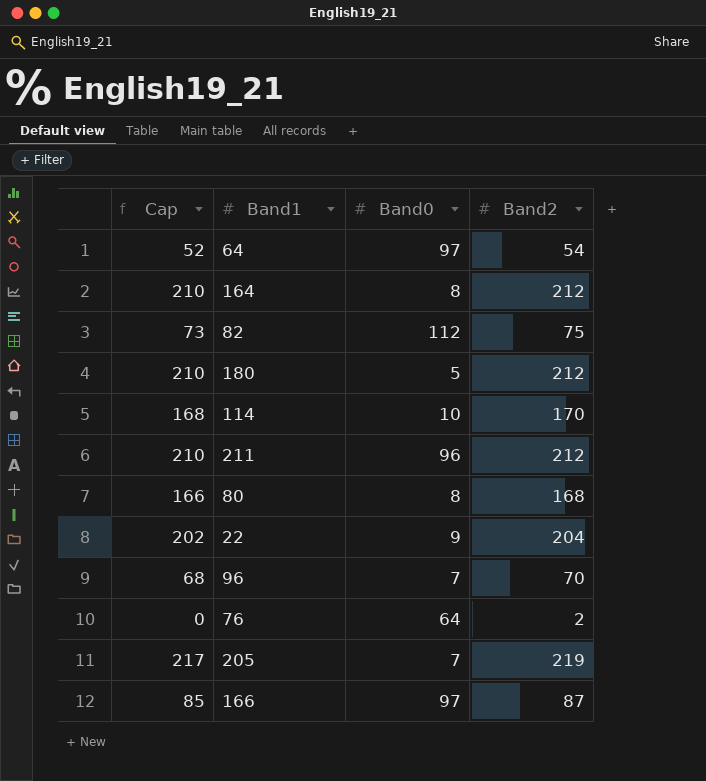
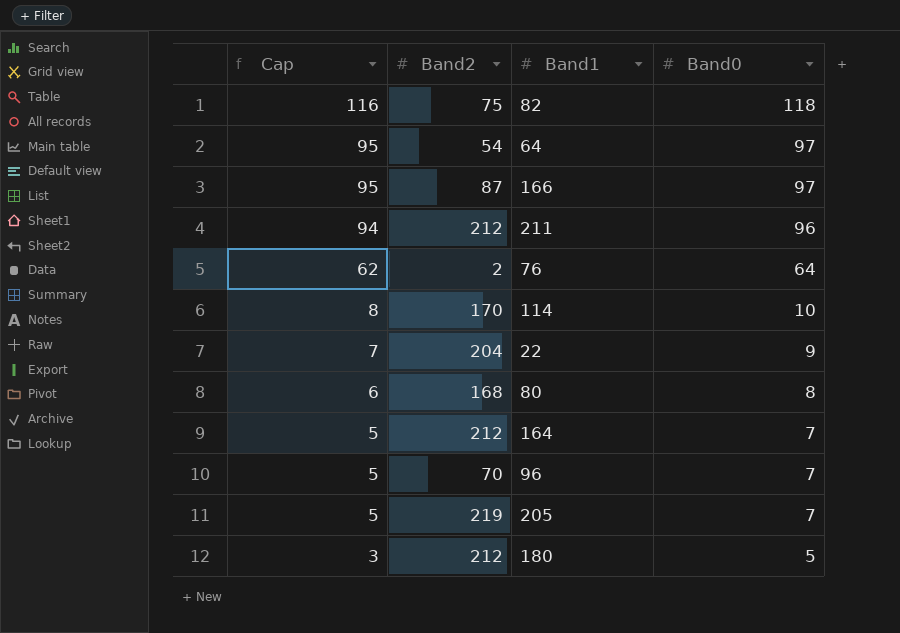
row order: none -> Cap descending
column Cap | formula: [Band2] - 2 -> [Band0] - 2
column Band2 | position: 4 -> 2
82 | Band0: 112 -> 118
164 | Band0: 8 -> 7

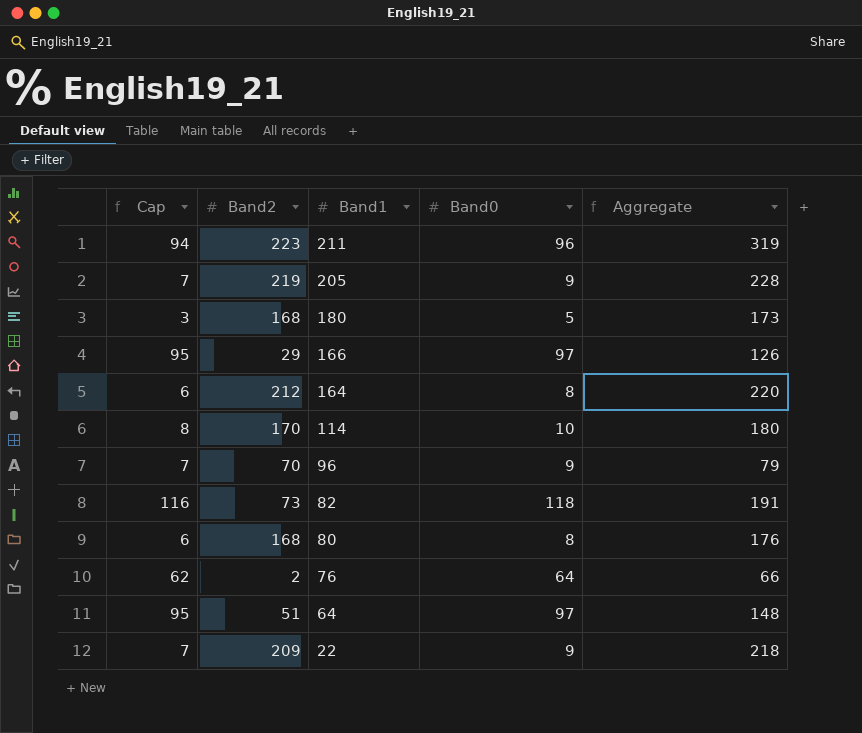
row order: Cap descending -> Band1 descending
column Aggregate | formula: none -> [Band2] + [Band0]
211 | Band2: 212 -> 223
205 | Cap: 5 -> 7
205 | Band0: 7 -> 9
180 | Band2: 212 -> 168
166 | Band2: 87 -> 29
164 | Cap: 5 -> 6
164 | Band0: 7 -> 8
96 | Cap: 5 -> 7
96 | Band0: 7 -> 9
82 | Band2: 75 -> 73
64 | Band2: 54 -> 51
22 | Band2: 204 -> 209

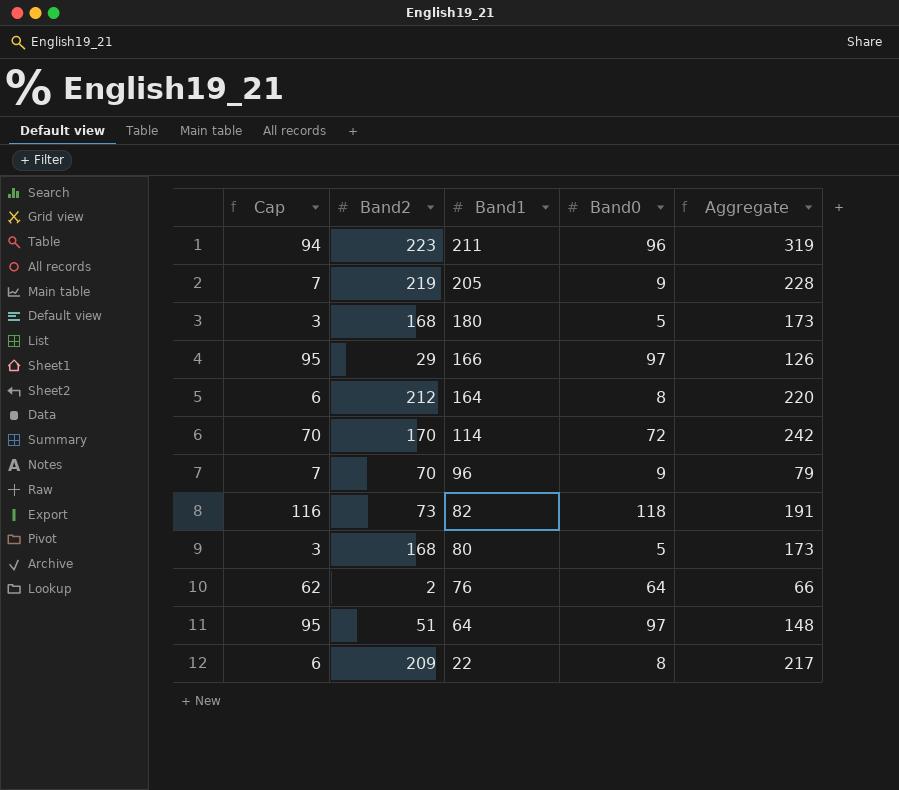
114 | Cap: 8 -> 70
114 | Band0: 10 -> 72
114 | Aggregate: 180 -> 242
80 | Cap: 6 -> 3
80 | Band0: 8 -> 5
80 | Aggregate: 176 -> 173
22 | Cap: 7 -> 6
22 | Band0: 9 -> 8
22 | Aggregate: 218 -> 217

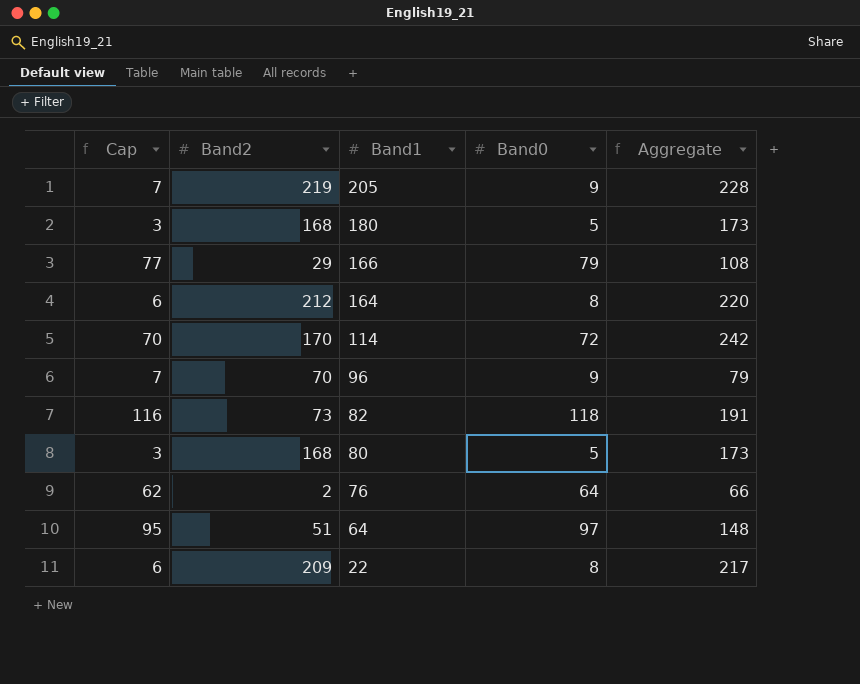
row 211: 94 | 223 | 96 | 319 -> none
166 | Cap: 95 -> 77
166 | Band0: 97 -> 79
166 | Aggregate: 126 -> 108

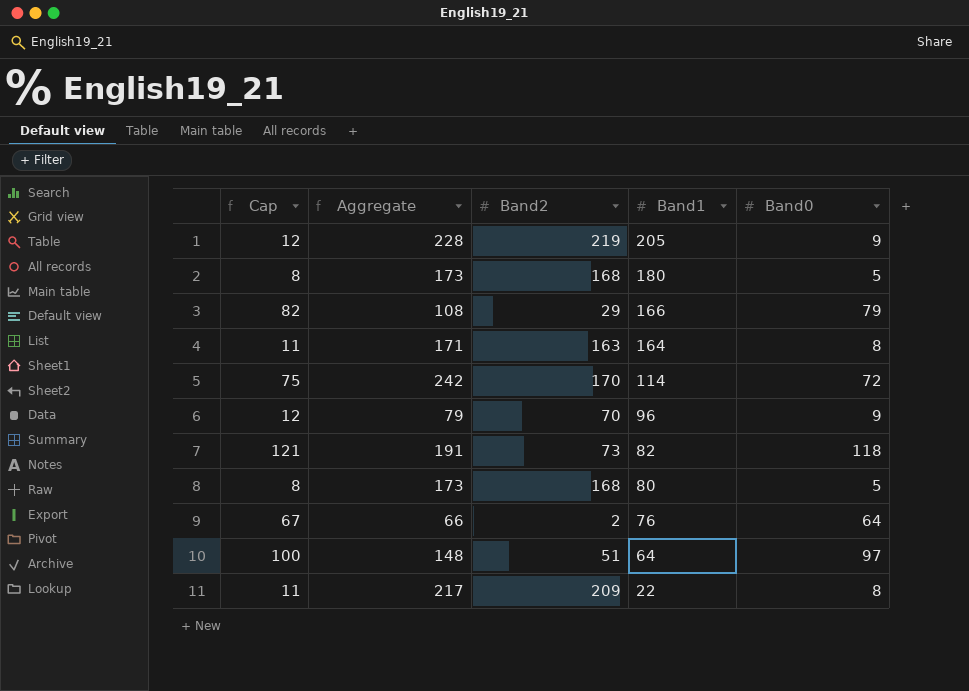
column Cap | formula: [Band0] - 2 -> [Band0] + 3
column Aggregate | position: 5 -> 2
164 | Aggregate: 220 -> 171
164 | Band2: 212 -> 163

